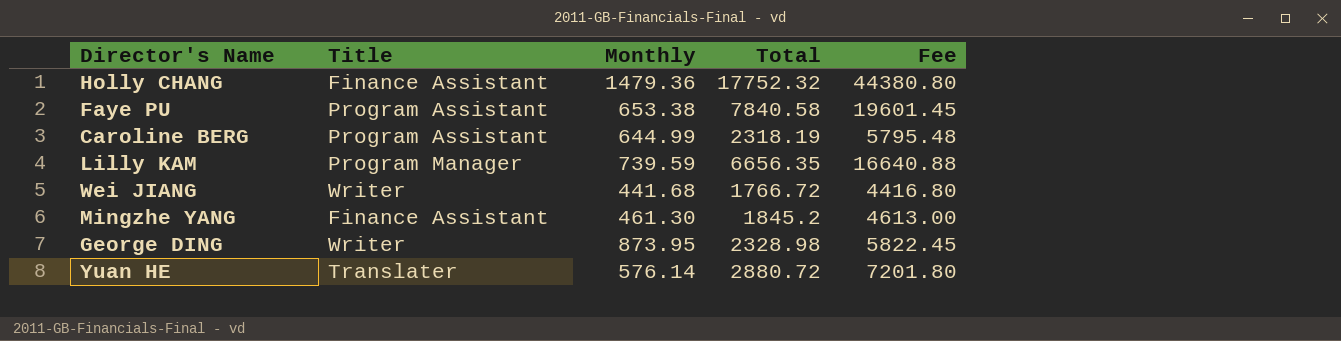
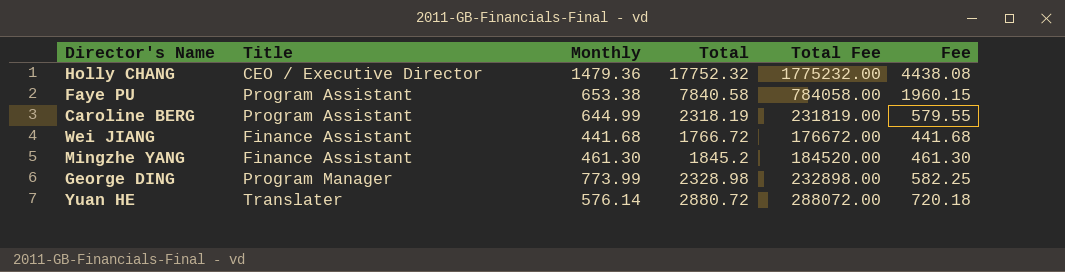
column Total Fee | formula: none -> [Total] * 100
column Fee | formula: [Total] * 2.5 -> [Total] * 0.25
row Lilly KAM: Program Manager | 739.59 | 6656.35 | 16640.88 -> none
Holly CHANG | Title: Finance Assistant -> CEO / Executive Director
Wei JIANG | Title: Writer -> Finance Assistant
George DING | Title: Writer -> Program Manager
George DING | Monthly: 873.95 -> 773.99

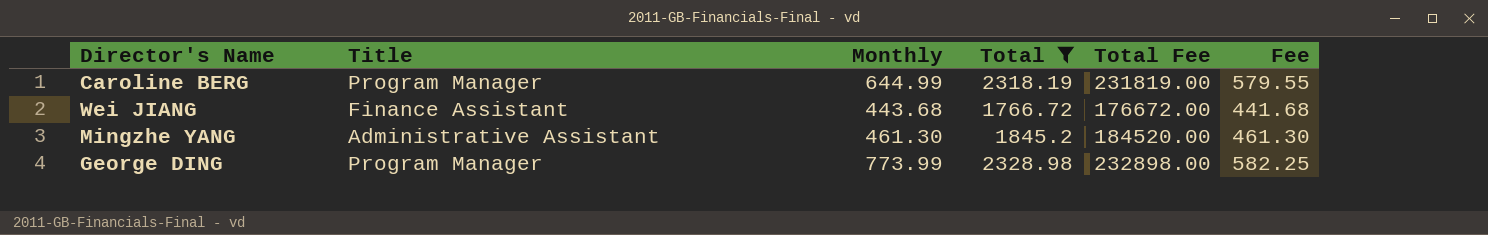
filter: none -> Total <= 2328.98
Caroline BERG | Title: Program Assistant -> Program Manager
Wei JIANG | Monthly: 441.68 -> 443.68
Mingzhe YANG | Title: Finance Assistant -> Administrative Assistant

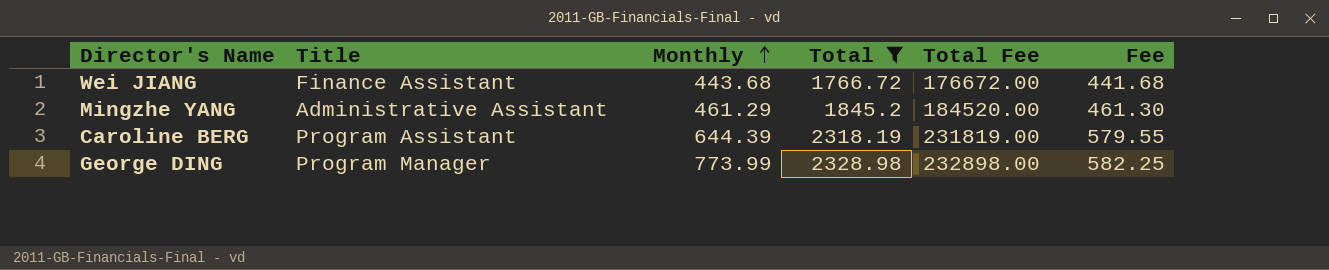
row order: none -> Monthly ascending
Mingzhe YANG | Monthly: 461.30 -> 461.29
Caroline BERG | Title: Program Manager -> Program Assistant
Caroline BERG | Monthly: 644.99 -> 644.39

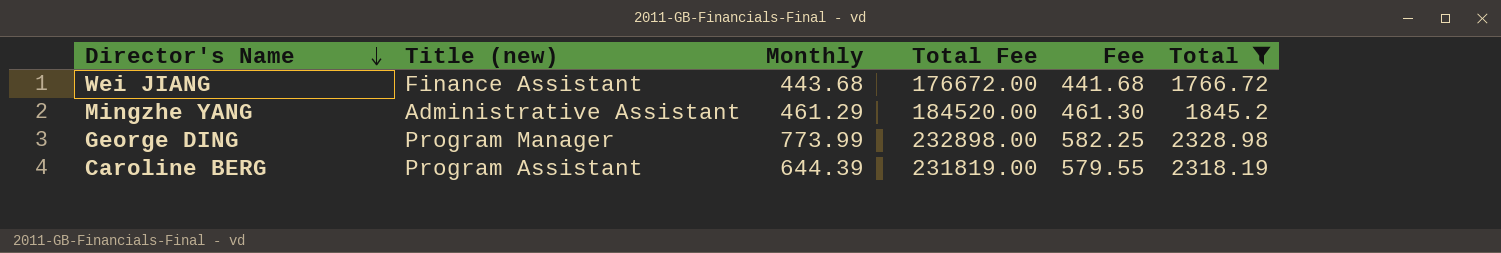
row order: Monthly ascending -> Director's Name descending
column name: Title -> Title (new)
column Total | position: 4 -> 6

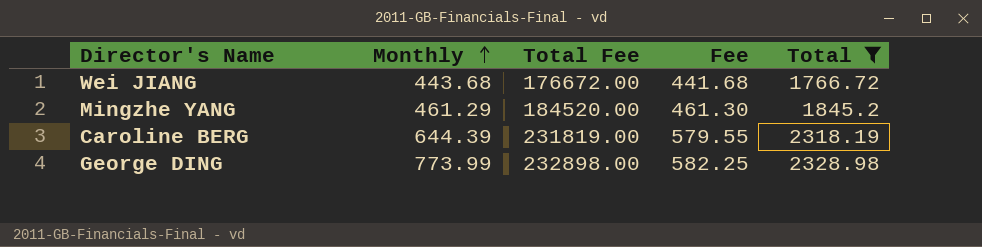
row order: Director's Name descending -> Monthly ascending
column Title (new) | position: 2 -> none

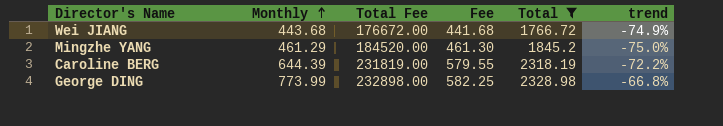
column trend | formula: none -> ([Monthly] - [Total]) / [Total]

